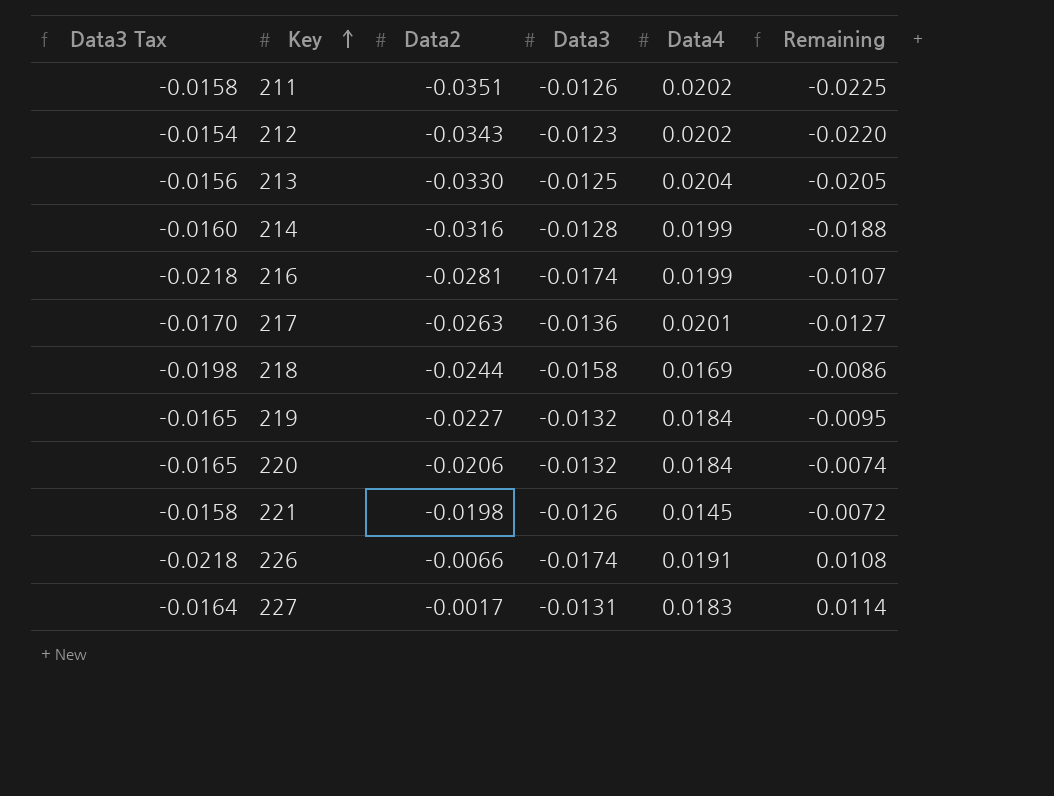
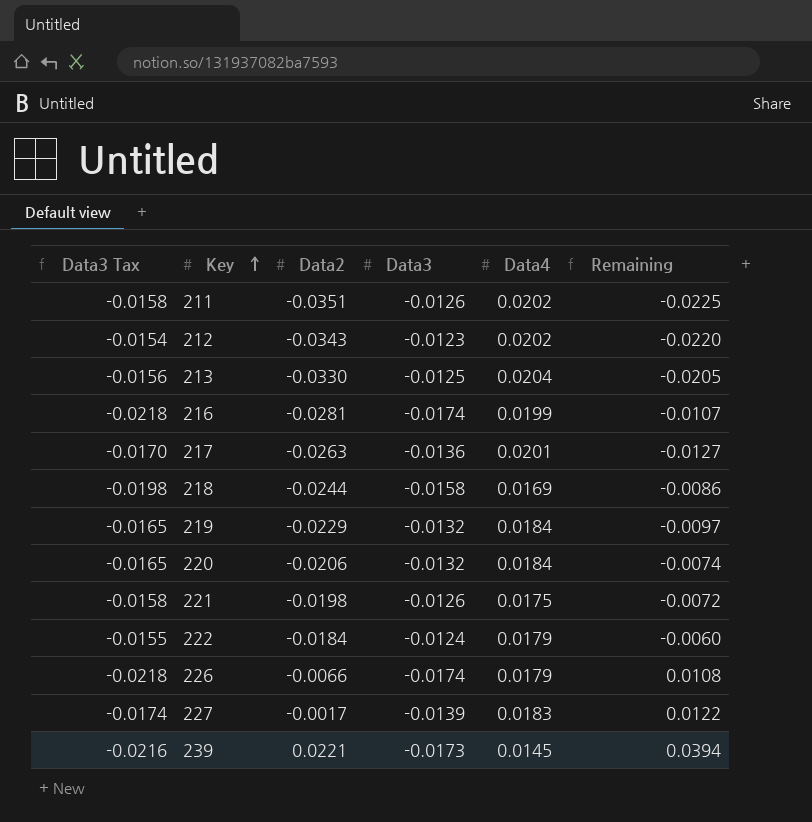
row 214: -0.0160 | -0.0316 | -0.0128 | 0.0199 | -0.0188 -> none
219 | Data2: -0.0227 -> -0.0229
219 | Remaining: -0.0095 -> -0.0097
221 | Data4: 0.0145 -> 0.0175
row 222: none -> -0.0155 | -0.0184 | -0.0124 | 0.0179 | -0.0060
226 | Data4: 0.0191 -> 0.0179
227 | Data3 Tax: -0.0164 -> -0.0174
227 | Data3: -0.0131 -> -0.0139
227 | Remaining: 0.0114 -> 0.0122
row 239: none -> -0.0216 | 0.0221 | -0.0173 | 0.0145 | 0.0394

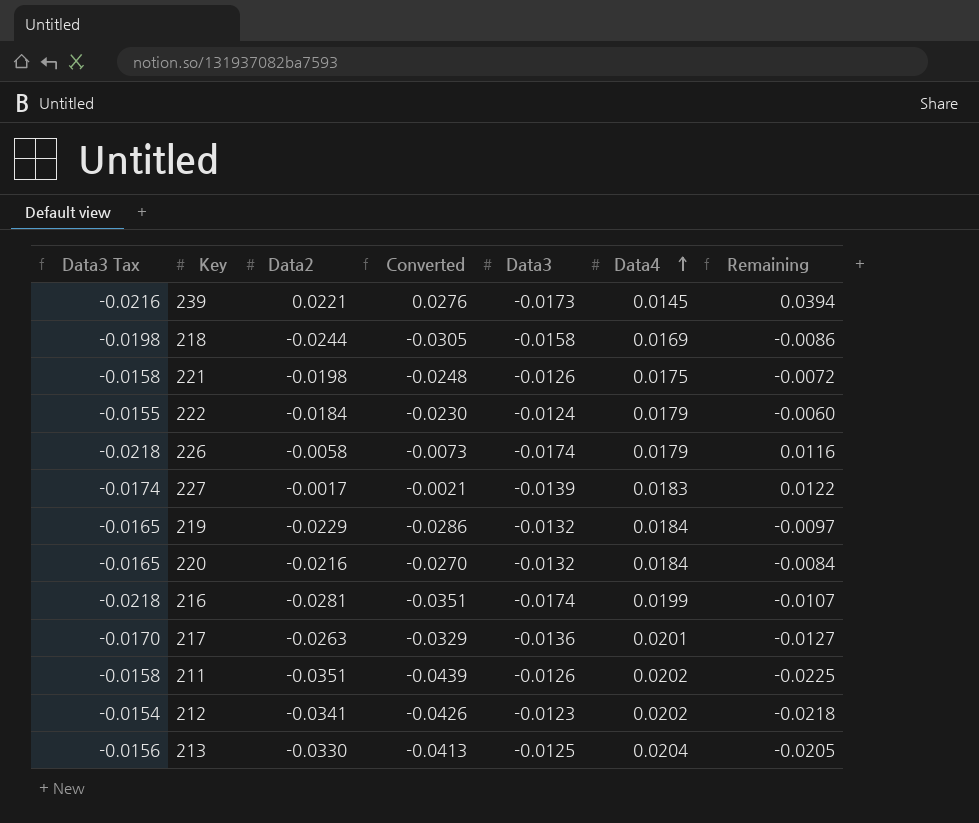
row order: Key ascending -> Data4 ascending
column Converted | formula: none -> [Data2] * 1.25
226 | Data2: -0.0066 -> -0.0058
226 | Remaining: 0.0108 -> 0.0116
220 | Data2: -0.0206 -> -0.0216
220 | Remaining: -0.0074 -> -0.0084
212 | Data2: -0.0343 -> -0.0341
212 | Remaining: -0.0220 -> -0.0218

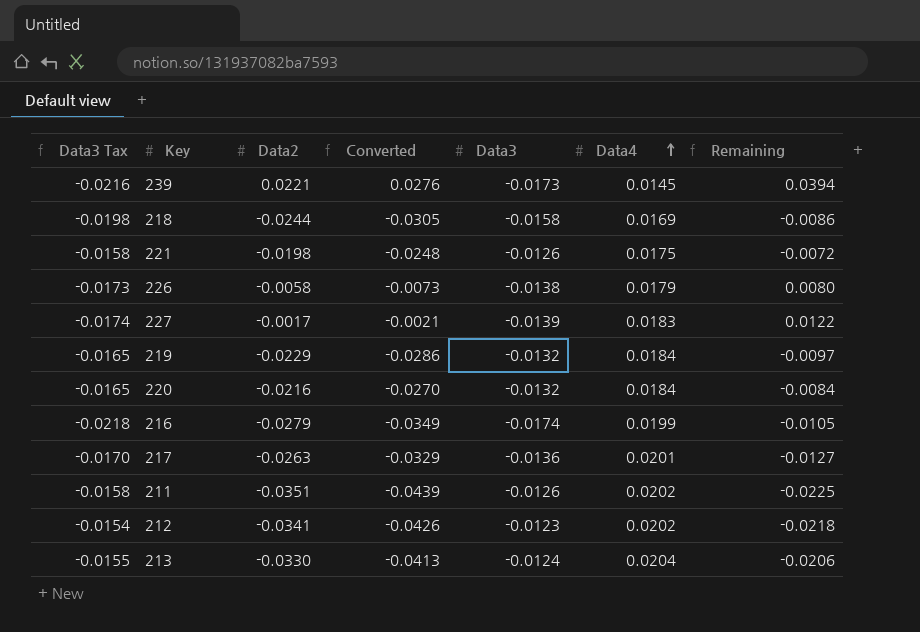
row 222: -0.0155 | -0.0184 | -0.0230 | -0.0124 | 0.0179 | -0.0060 -> none
226 | Data3 Tax: -0.0218 -> -0.0173
226 | Data3: -0.0174 -> -0.0138
226 | Remaining: 0.0116 -> 0.0080
216 | Data2: -0.0281 -> -0.0279
216 | Converted: -0.0351 -> -0.0349
216 | Remaining: -0.0107 -> -0.0105
213 | Data3 Tax: -0.0156 -> -0.0155
213 | Data3: -0.0125 -> -0.0124
213 | Remaining: -0.0205 -> -0.0206

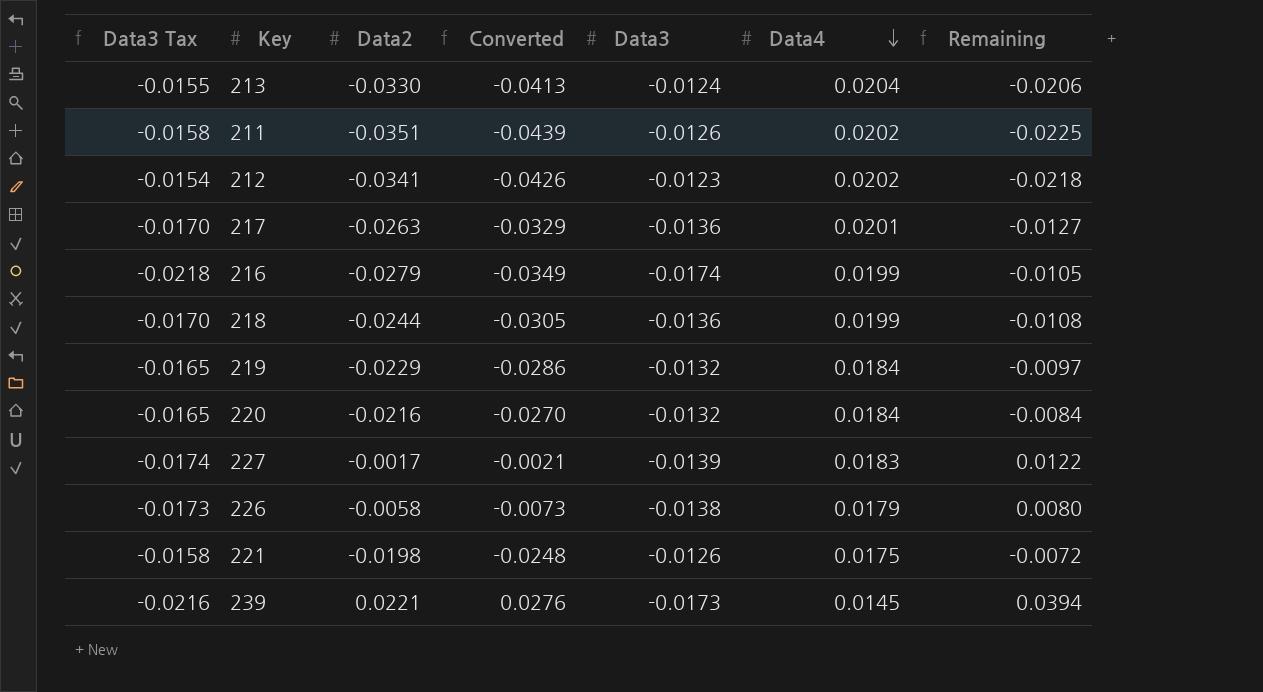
row order: Data4 ascending -> Data4 descending
218 | Data3 Tax: -0.0198 -> -0.0170
218 | Data3: -0.0158 -> -0.0136
218 | Data4: 0.0169 -> 0.0199
218 | Remaining: -0.0086 -> -0.0108

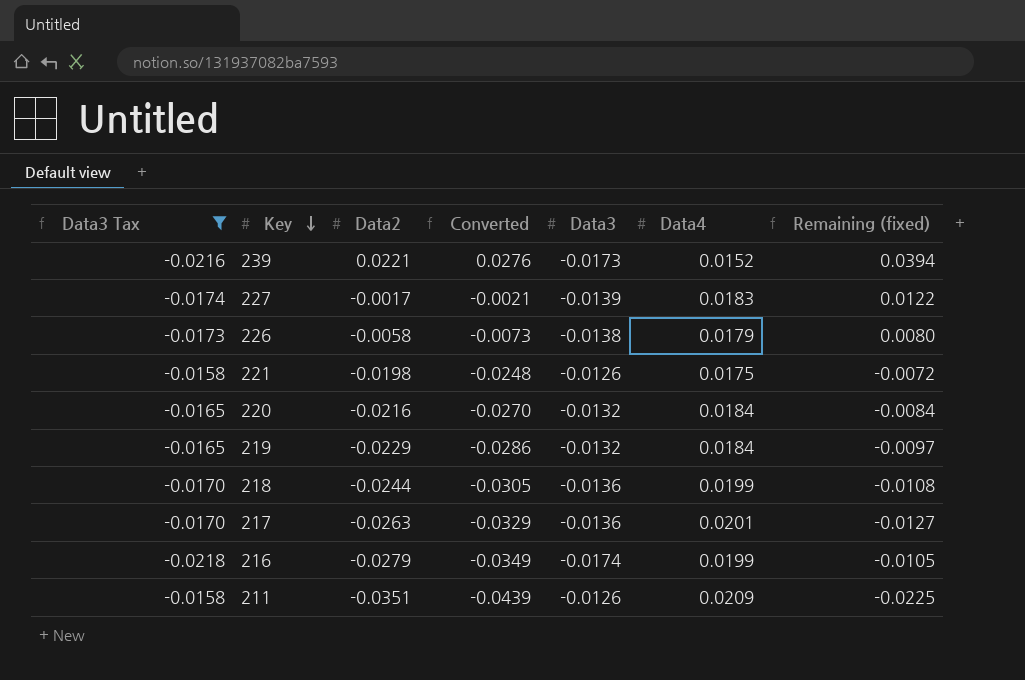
filter: none -> Data3 Tax <= -0.0158
row order: Data4 descending -> Key descending
column name: Remaining -> Remaining (fixed)
239 | Data4: 0.0145 -> 0.0152
211 | Data4: 0.0202 -> 0.0209

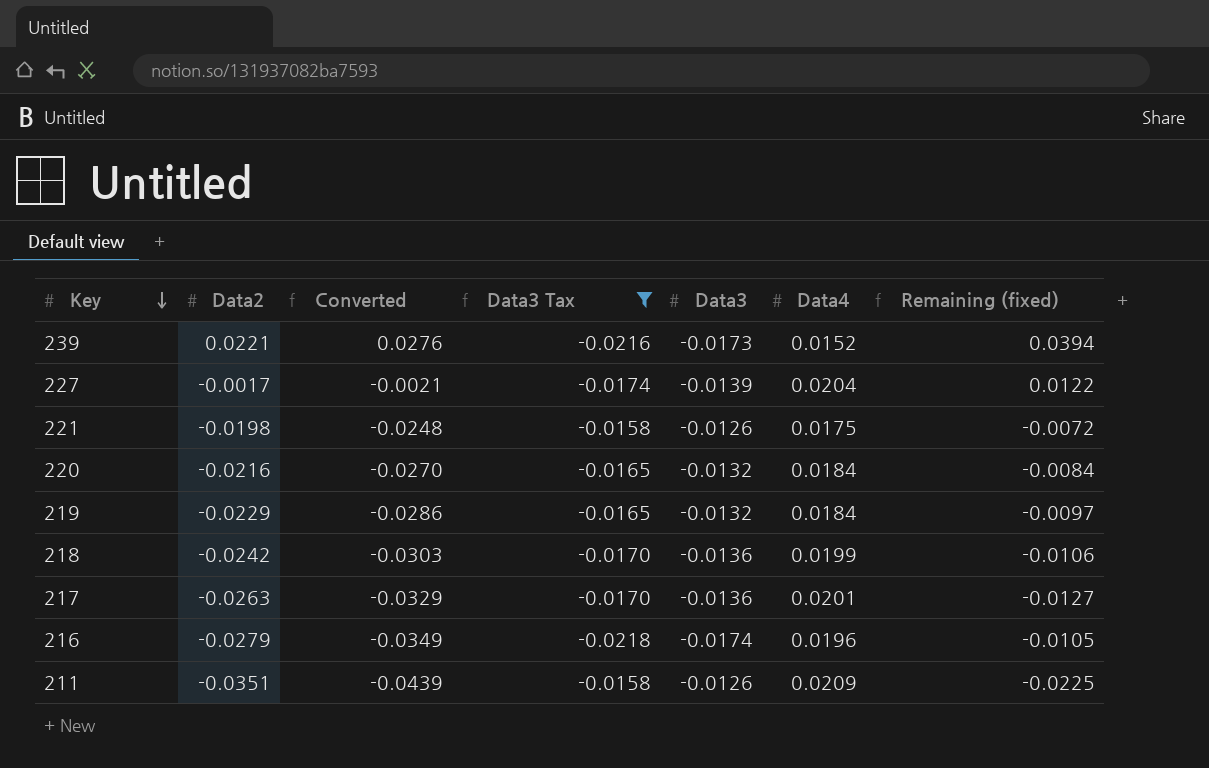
column Data3 Tax | position: 1 -> 4
row 226: -0.0173 | -0.0058 | -0.0073 | -0.0138 | 0.0179 | 0.0080 -> none
227 | Data4: 0.0183 -> 0.0204
218 | Data2: -0.0244 -> -0.0242
218 | Converted: -0.0305 -> -0.0303
218 | Remaining (fixed): -0.0108 -> -0.0106
216 | Data4: 0.0199 -> 0.0196

